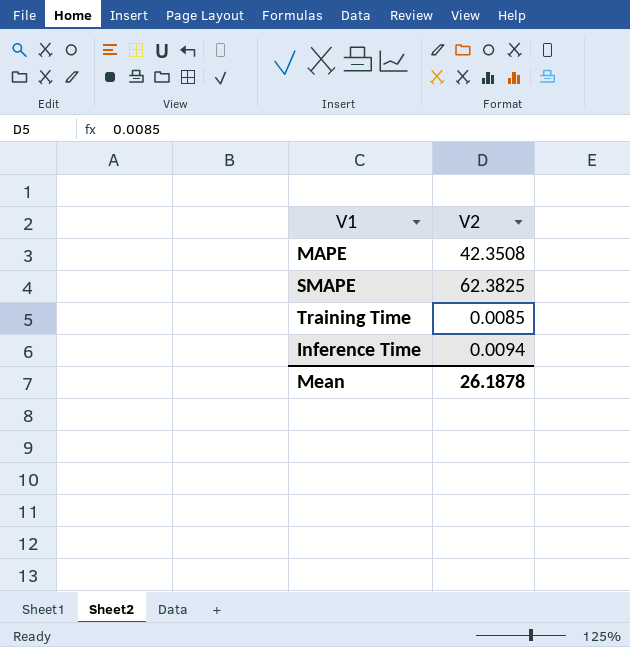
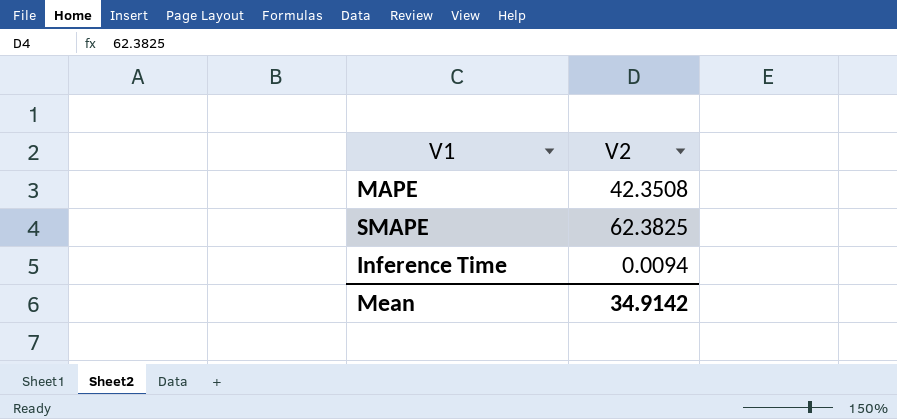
row Training Time: 0.0085 -> none
Mean | V2: 26.1878 -> 34.9142

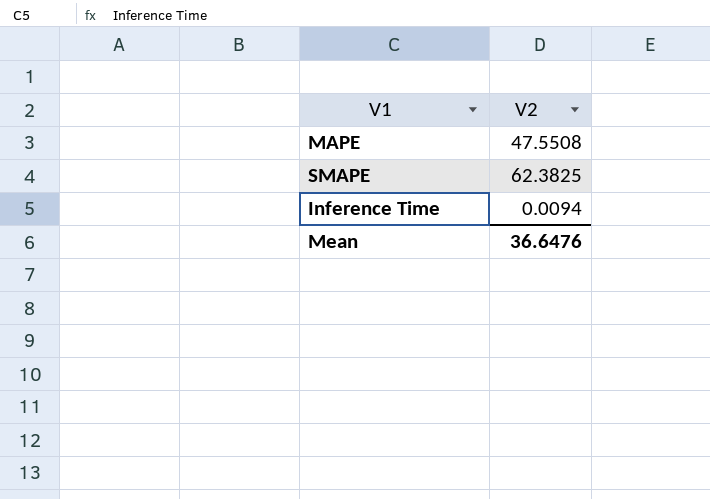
MAPE | V2: 42.3508 -> 47.5508
Mean | V2: 34.9142 -> 36.6476

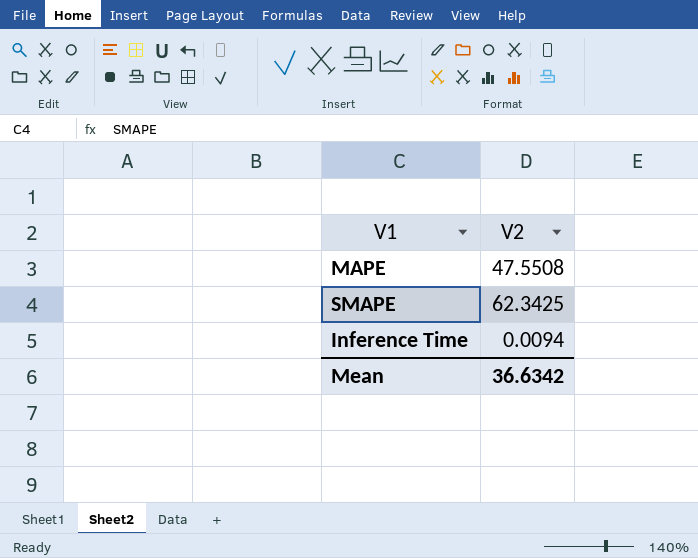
SMAPE | V2: 62.3825 -> 62.3425
Mean | V2: 36.6476 -> 36.6342

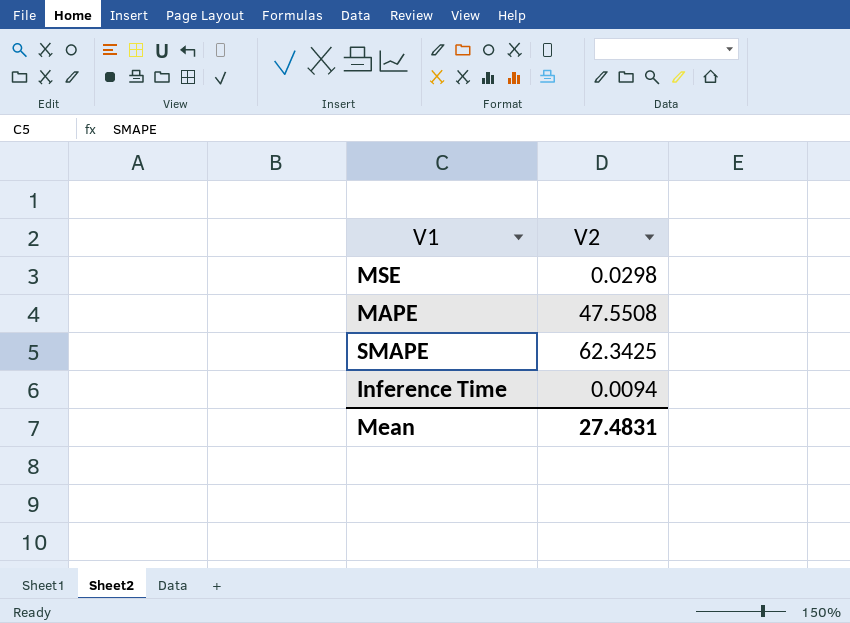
row MSE: none -> 0.0298
Mean | V2: 36.6342 -> 27.4831

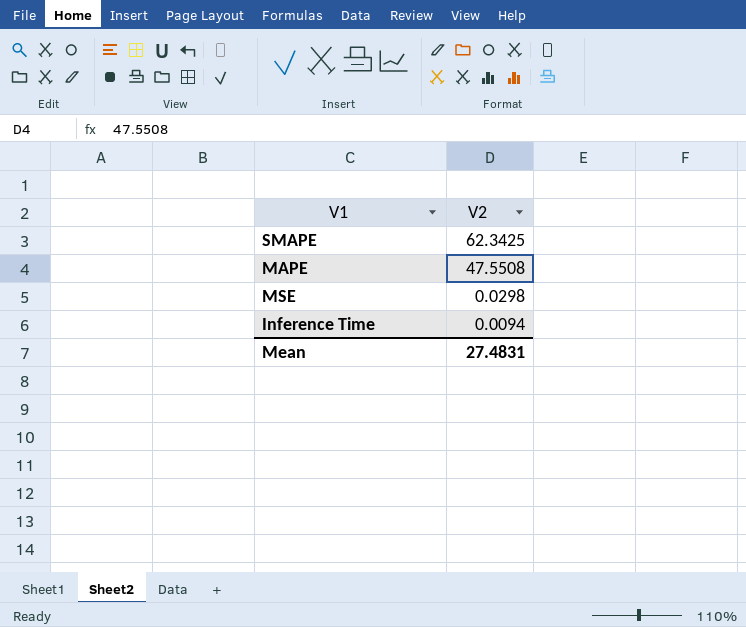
row order: none -> V2 descending

